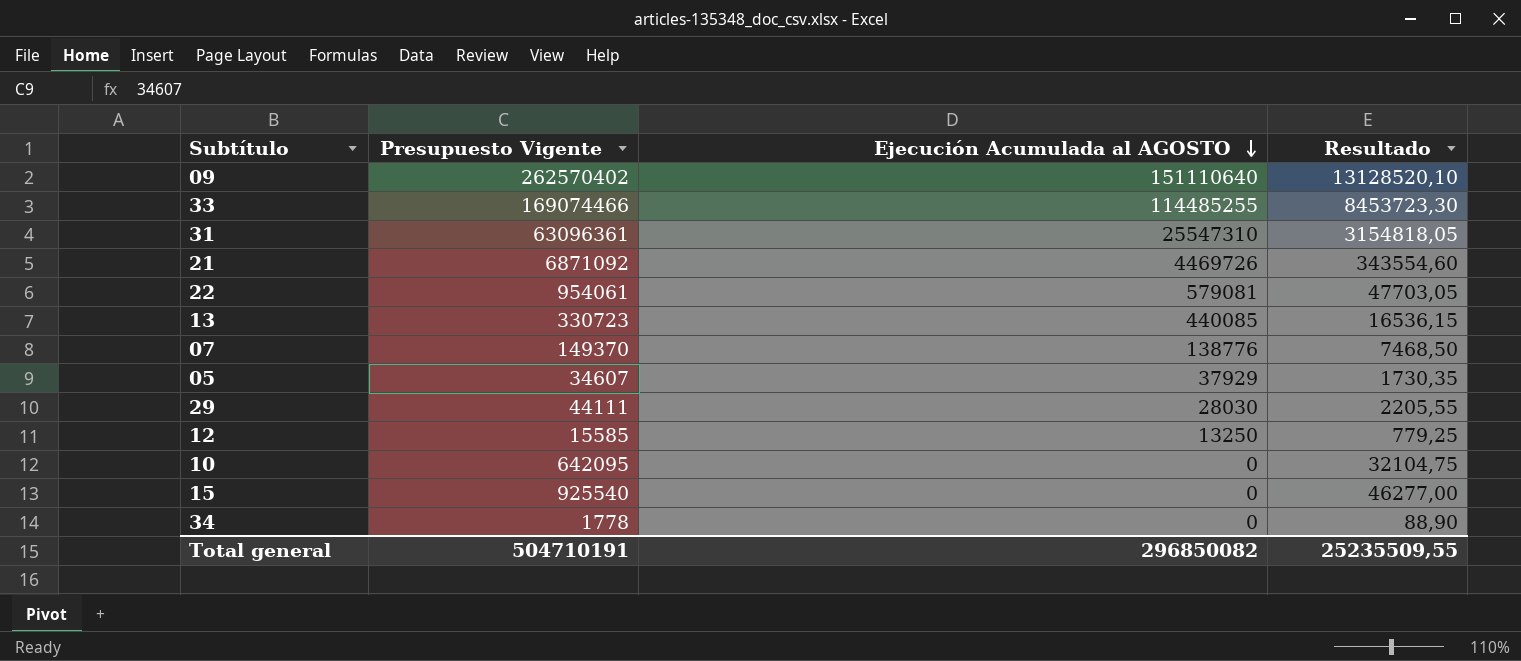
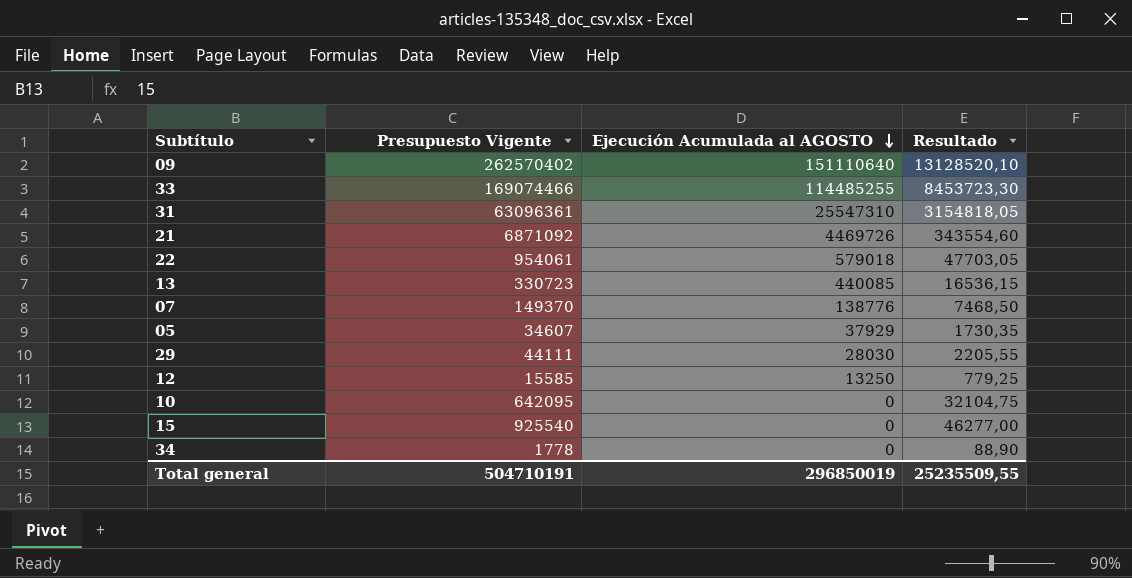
22 | Ejecución Acumulada al AGOSTO: 579081 -> 579018
Total general | Ejecución Acumulada al AGOSTO: 296850082 -> 296850019

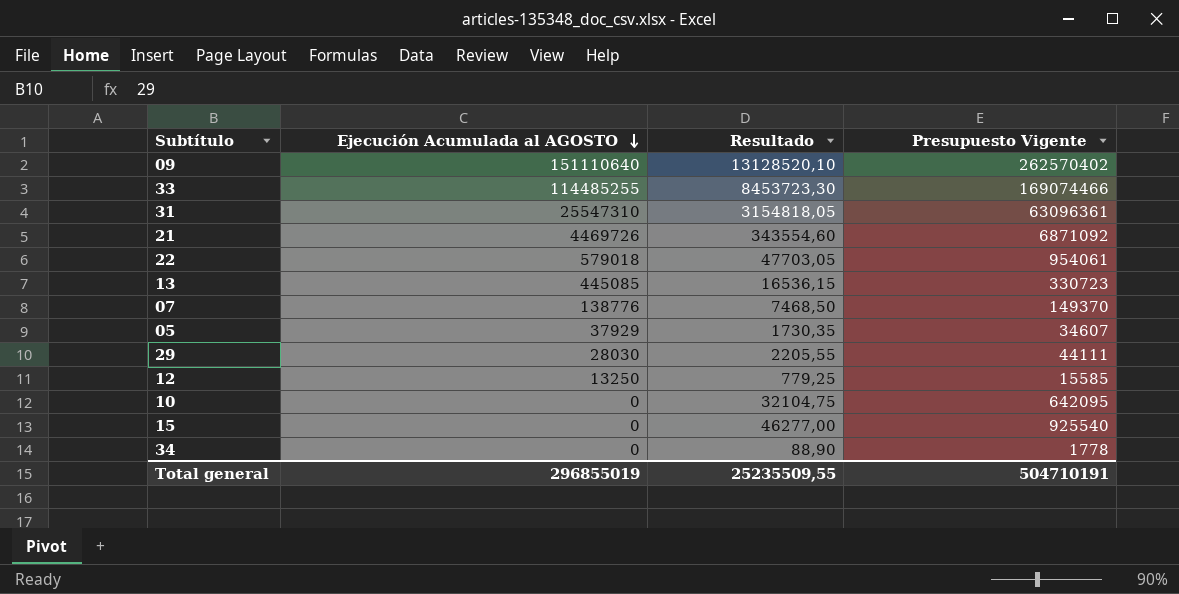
column Presupuesto Vigente | position: 2 -> 4
13 | Ejecución Acumulada al AGOSTO: 440085 -> 445085
Total general | Ejecución Acumulada al AGOSTO: 296850019 -> 296855019

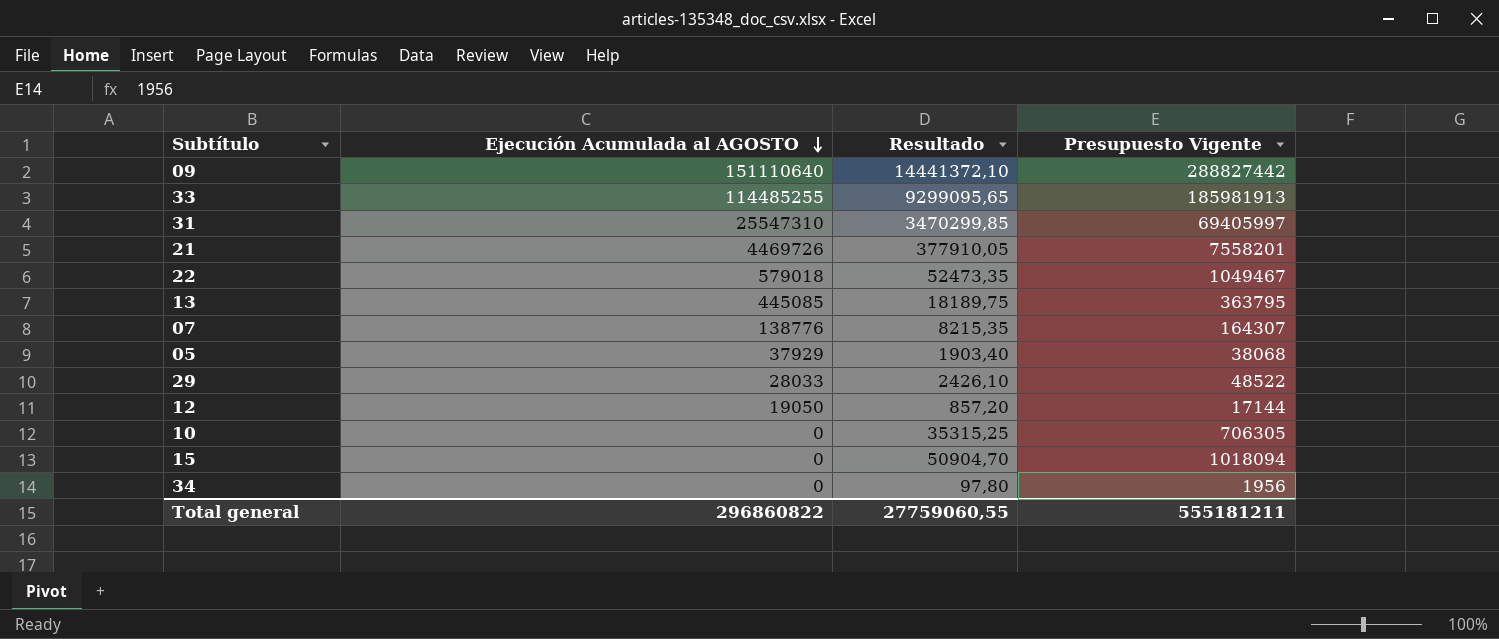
09 | Resultado: 13128520,10 -> 14441372,10
09 | Presupuesto Vigente: 262570402 -> 288827442
33 | Resultado: 8453723,30 -> 9299095,65
33 | Presupuesto Vigente: 169074466 -> 185981913
31 | Resultado: 3154818,05 -> 3470299,85
31 | Presupuesto Vigente: 63096361 -> 69405997
21 | Resultado: 343554,60 -> 377910,05
21 | Presupuesto Vigente: 6871092 -> 7558201
22 | Resultado: 47703,05 -> 52473,35
22 | Presupuesto Vigente: 954061 -> 1049467
13 | Resultado: 16536,15 -> 18189,75
13 | Presupuesto Vigente: 330723 -> 363795
07 | Resultado: 7468,50 -> 8215,35
07 | Presupuesto Vigente: 149370 -> 164307
05 | Resultado: 1730,35 -> 1903,40
05 | Presupuesto Vigente: 34607 -> 38068
29 | Ejecución Acumulada al AGOSTO: 28030 -> 28033
29 | Resultado: 2205,55 -> 2426,10
29 | Presupuesto Vigente: 44111 -> 48522
12 | Ejecución Acumulada al AGOSTO: 13250 -> 19050
12 | Resultado: 779,25 -> 857,20
12 | Presupuesto Vigente: 15585 -> 17144
10 | Resultado: 32104,75 -> 35315,25
10 | Presupuesto Vigente: 642095 -> 706305
15 | Resultado: 46277,00 -> 50904,70
15 | Presupuesto Vigente: 925540 -> 1018094
34 | Resultado: 88,90 -> 97,80
34 | Presupuesto Vigente: 1778 -> 1956
Total general | Ejecución Acumulada al AGOSTO: 296855019 -> 296860822
Total general | Resultado: 25235509,55 -> 27759060,55
Total general | Presupuesto Vigente: 504710191 -> 555181211

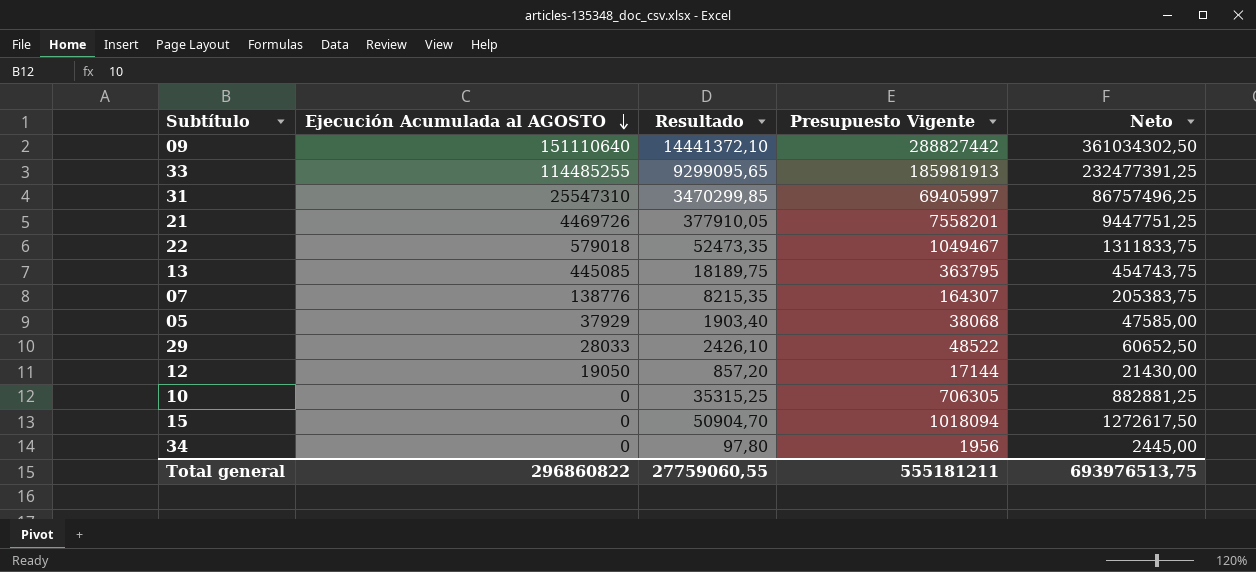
column Neto | formula: none -> [Presupuesto Vigente] * 1,25

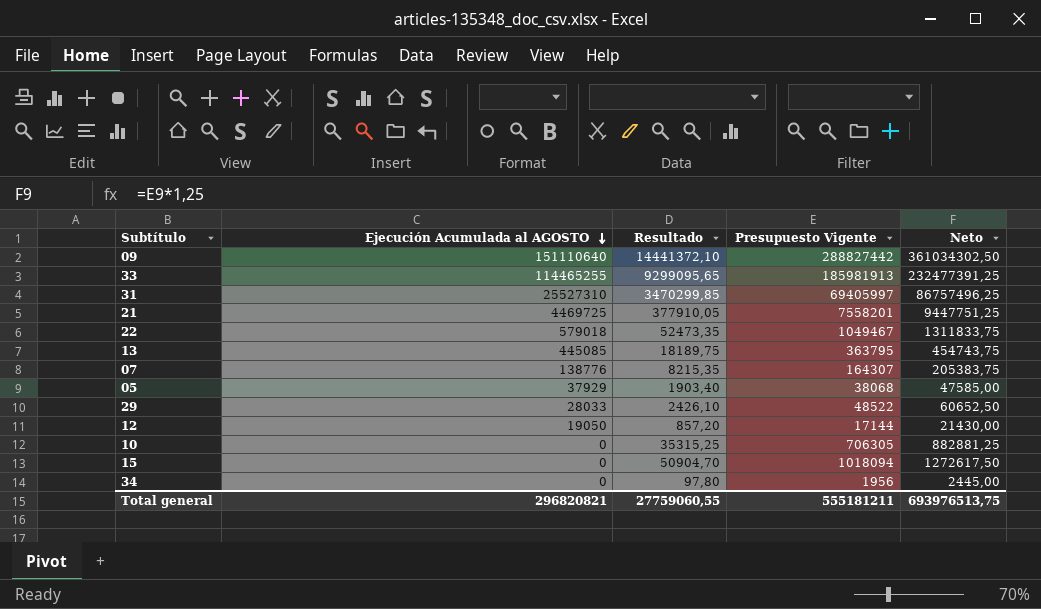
33 | Ejecución Acumulada al AGOSTO: 114485255 -> 114465255
31 | Ejecución Acumulada al AGOSTO: 25547310 -> 25527310
21 | Ejecución Acumulada al AGOSTO: 4469726 -> 4469725
Total general | Ejecución Acumulada al AGOSTO: 296860822 -> 296820821

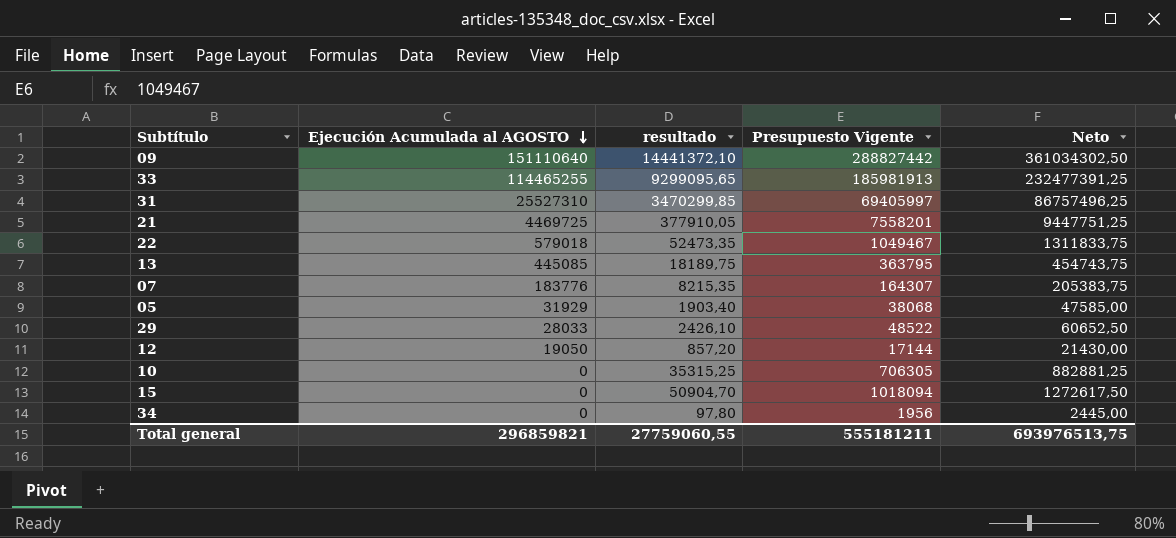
column name: Resultado -> resultado
07 | Ejecución Acumulada al AGOSTO: 138776 -> 183776
05 | Ejecución Acumulada al AGOSTO: 37929 -> 31929
Total general | Ejecución Acumulada al AGOSTO: 296820821 -> 296859821

